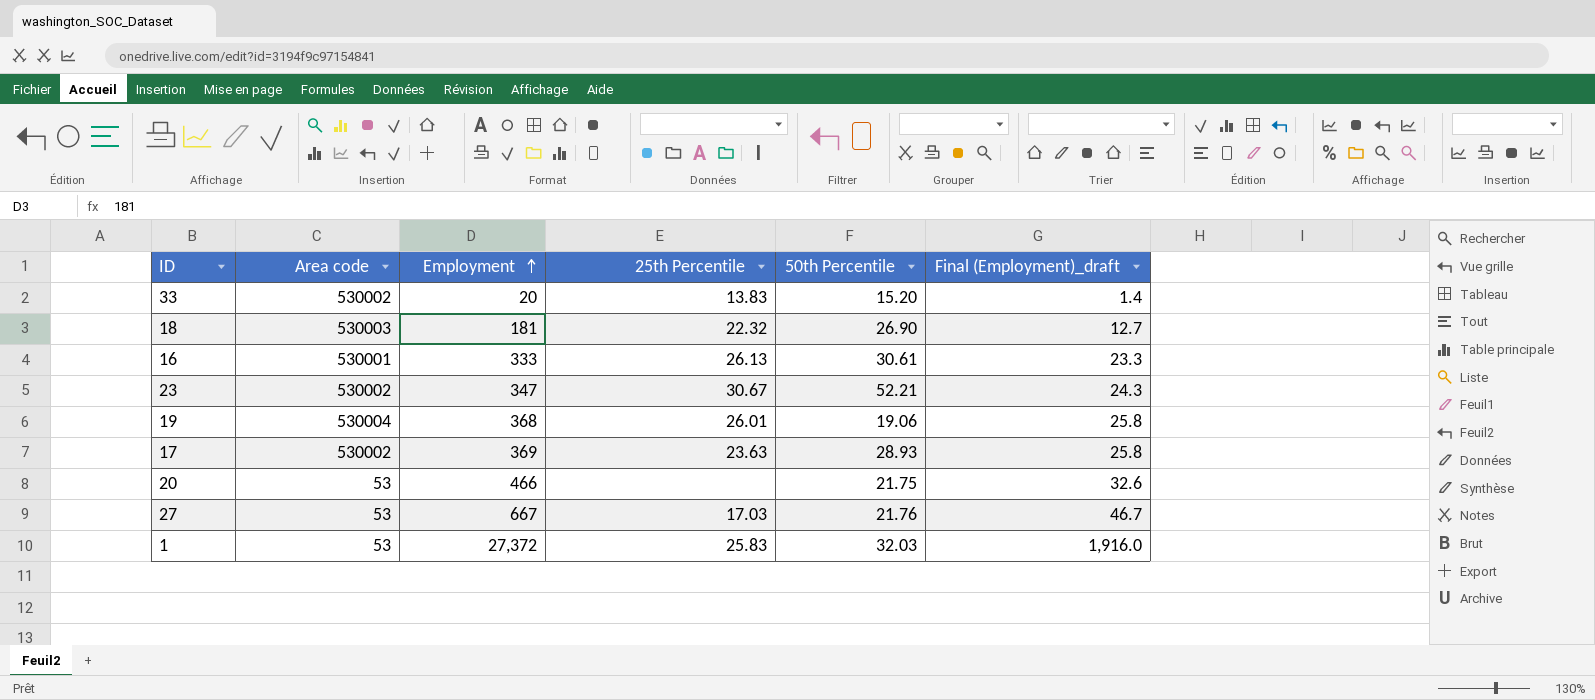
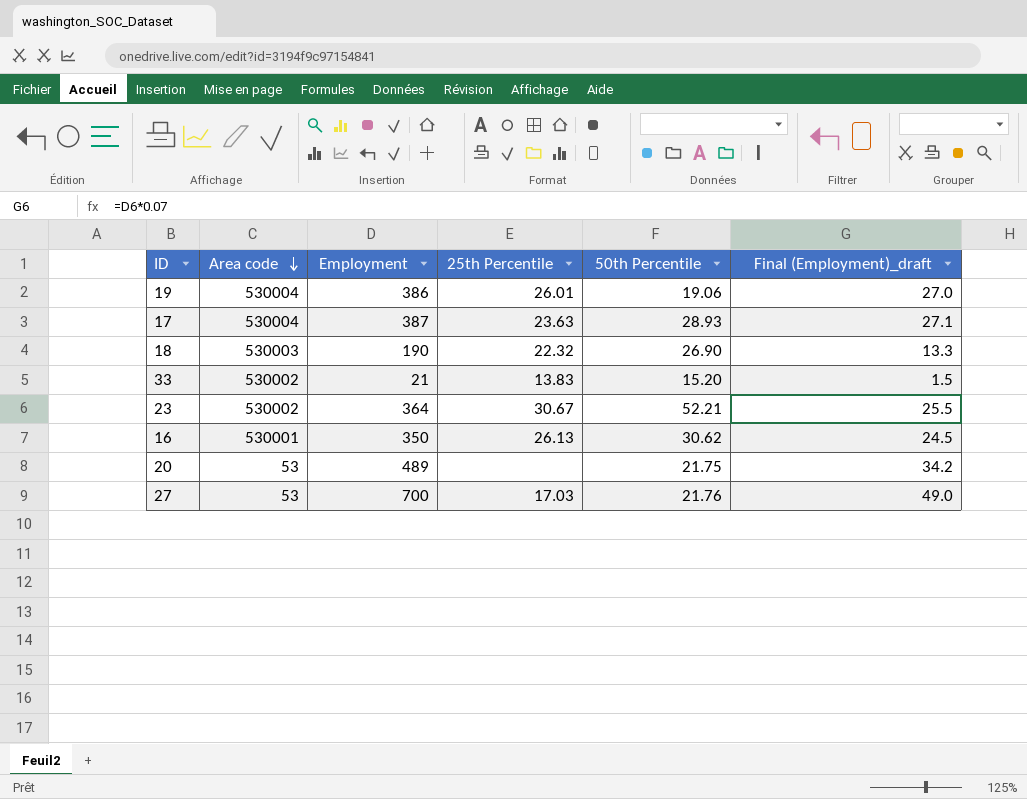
row order: Employment ascending -> Area code descending
row 1: 53 | 27,372 | 25.83 | 32.03 | 1,916.0 -> none
19 | Employment: 368 -> 386
19 | Final (Employment)_draft: 25.8 -> 27.0
17 | Area code: 530002 -> 530004
17 | Employment: 369 -> 387
17 | Final (Employment)_draft: 25.8 -> 27.1
18 | Employment: 181 -> 190
18 | Final (Employment)_draft: 12.7 -> 13.3
33 | Employment: 20 -> 21
33 | Final (Employment)_draft: 1.4 -> 1.5
23 | Employment: 347 -> 364
23 | Final (Employment)_draft: 24.3 -> 25.5
16 | Employment: 333 -> 350
16 | 50th Percentile: 30.61 -> 30.62
16 | Final (Employment)_draft: 23.3 -> 24.5
20 | Employment: 466 -> 489
20 | Final (Employment)_draft: 32.6 -> 34.2
27 | Employment: 667 -> 700
27 | Final (Employment)_draft: 46.7 -> 49.0

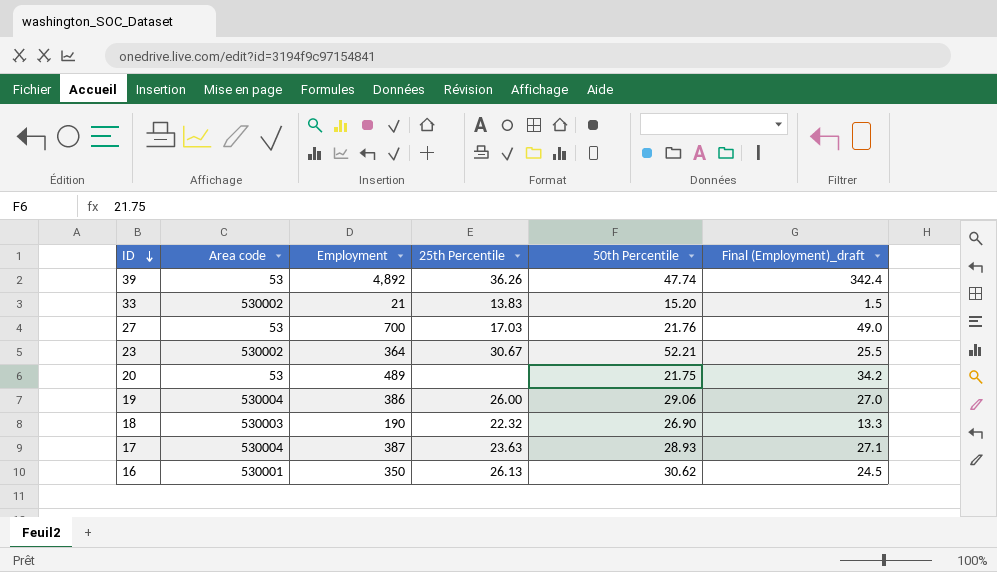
row order: Area code descending -> ID descending
row 39: none -> 53 | 4,892 | 36.26 | 47.74 | 342.4
19 | 25th Percentile: 26.01 -> 26.00
19 | 50th Percentile: 19.06 -> 29.06

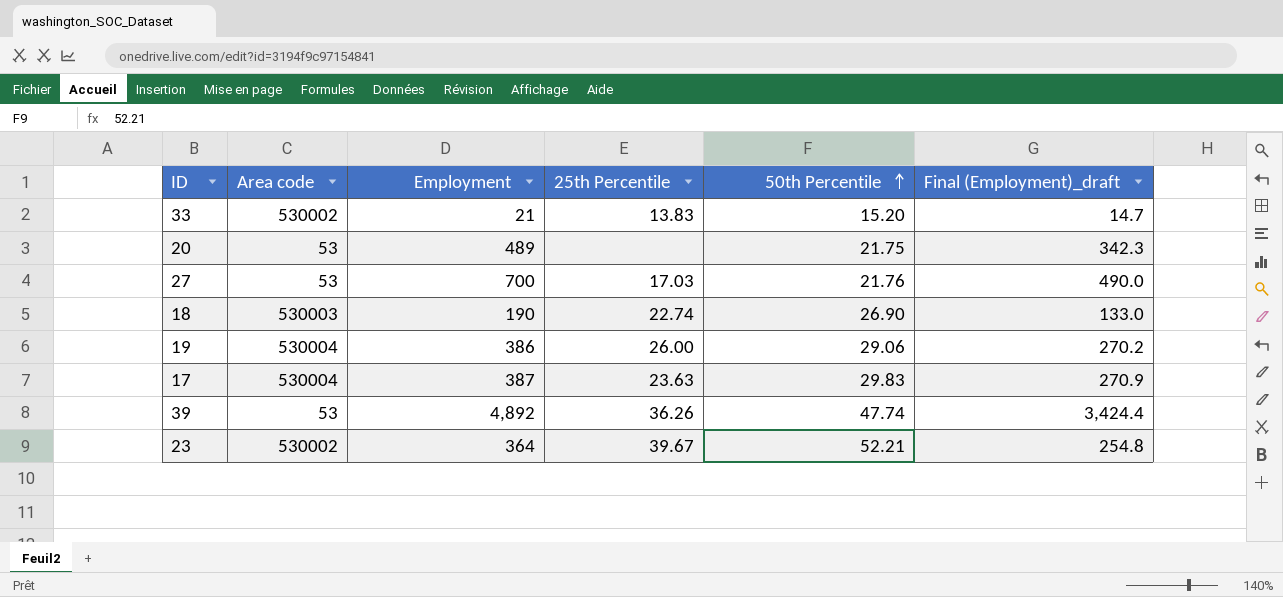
row order: ID descending -> 50th Percentile ascending
column Final (Employment)_draft | formula: [Employment] * 0.07 -> [Employment] * 0.7
row 16: 530001 | 350 | 26.13 | 30.62 | 24.5 -> none
18 | 25th Percentile: 22.32 -> 22.74
17 | 50th Percentile: 28.93 -> 29.83
23 | 25th Percentile: 30.67 -> 39.67

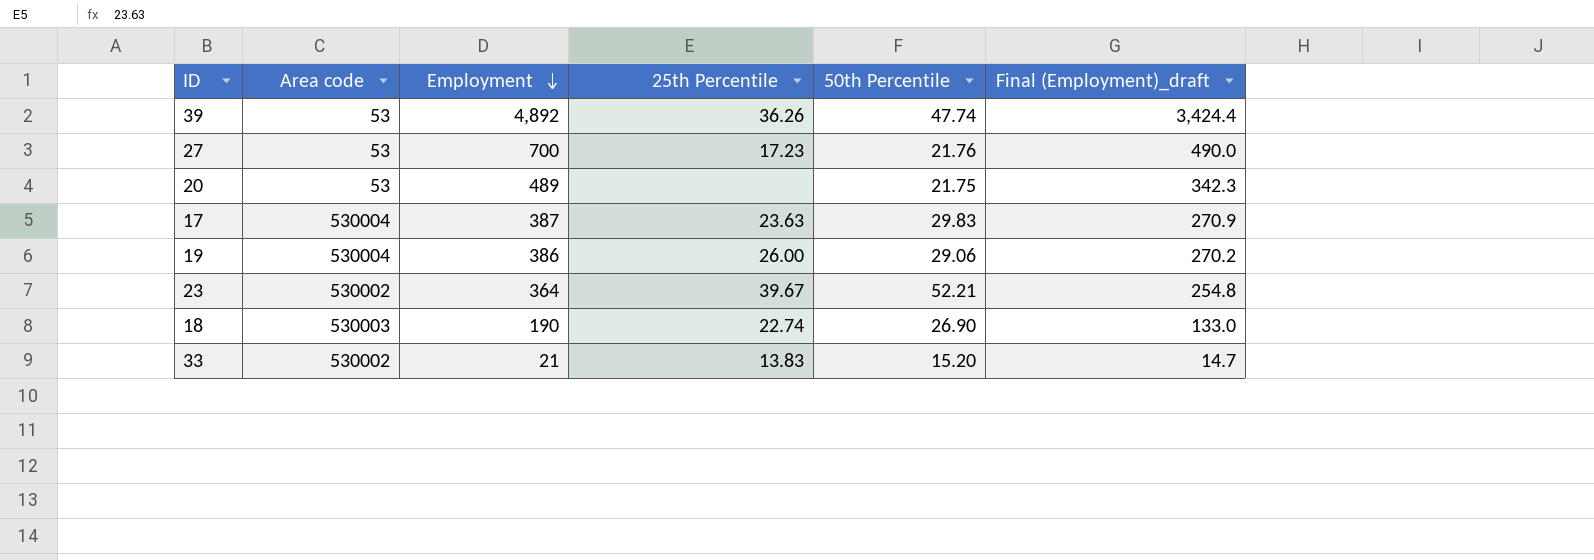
row order: 50th Percentile ascending -> Employment descending
27 | 25th Percentile: 17.03 -> 17.23

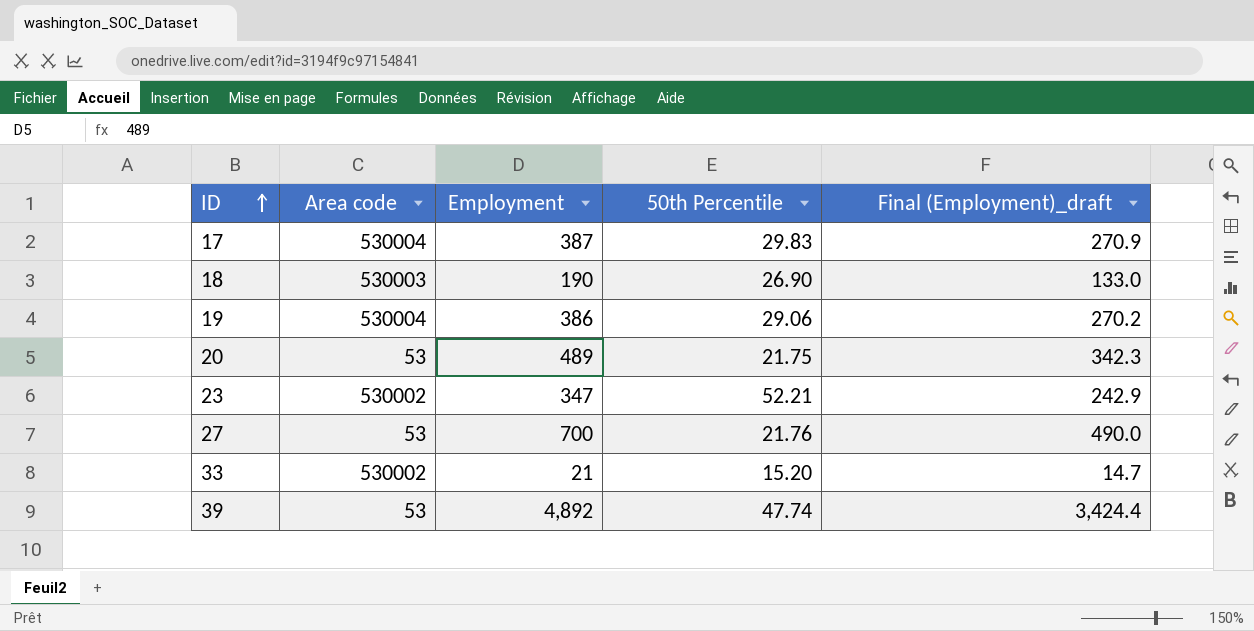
row order: Employment descending -> ID ascending
column 25th Percentile | position: 4 -> none
23 | Employment: 364 -> 347
23 | Final (Employment)_draft: 254.8 -> 242.9

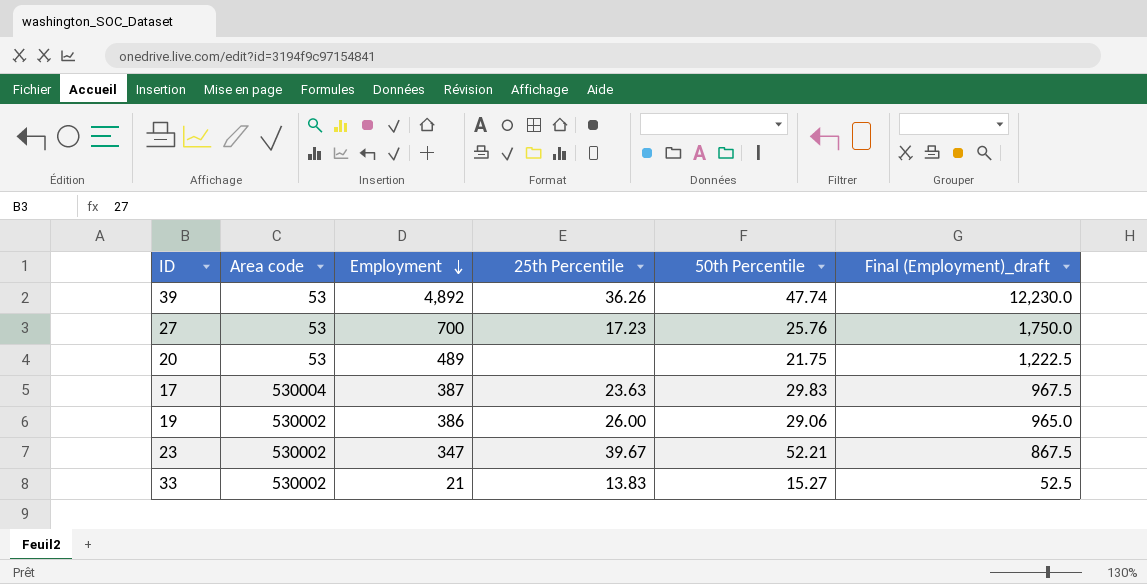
row order: ID ascending -> Employment descending
column 25th Percentile | position: none -> 4
column Final (Employment)_draft | formula: [Employment] * 0.7 -> [Employment] * 2.5
row 18: 530003 | 190 | 26.90 | 133.0 -> none
27 | 50th Percentile: 21.76 -> 25.76
19 | Area code: 530004 -> 530002
33 | 50th Percentile: 15.20 -> 15.27

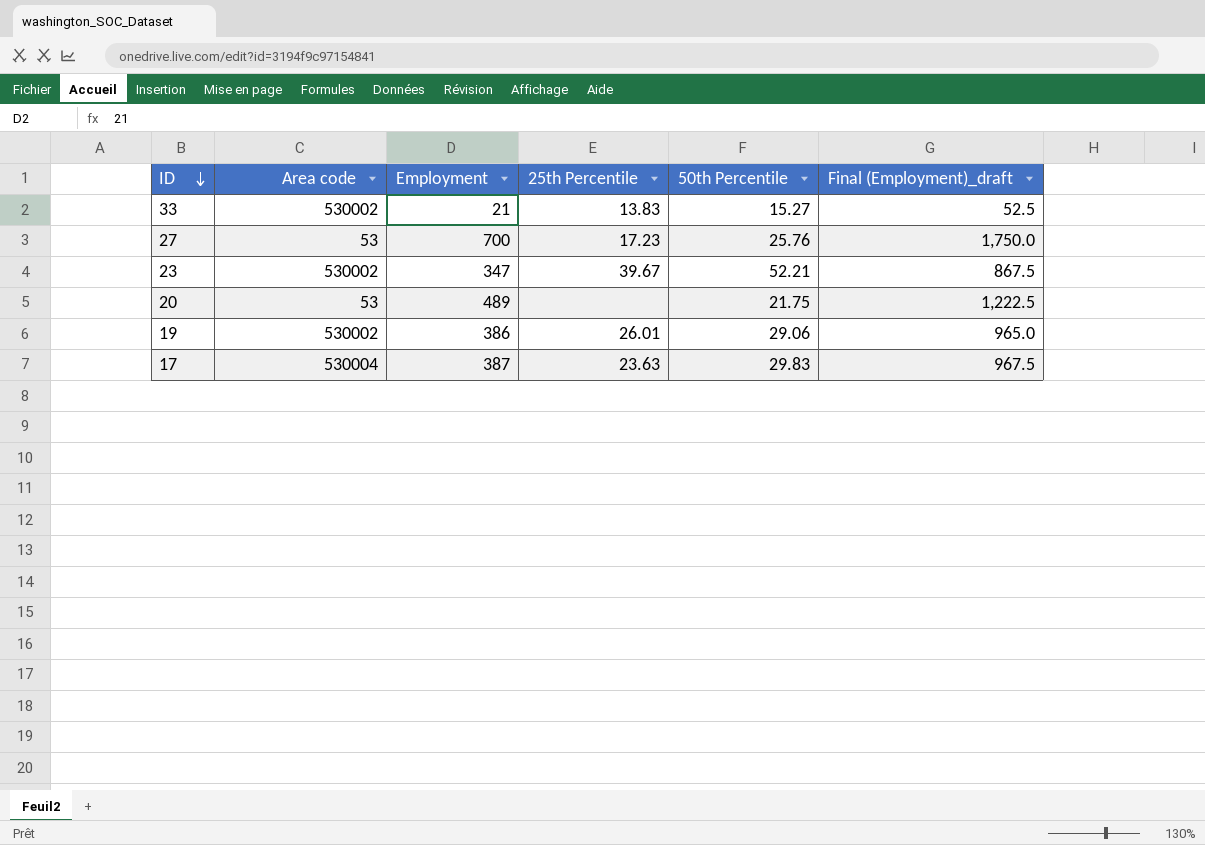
row order: Employment descending -> ID descending
row 39: 53 | 4,892 | 36.26 | 47.74 | 12,230.0 -> none
19 | 25th Percentile: 26.00 -> 26.01

